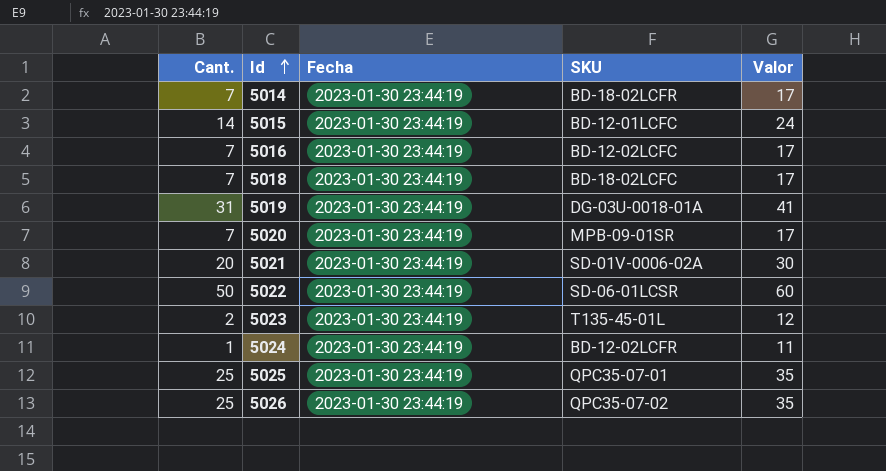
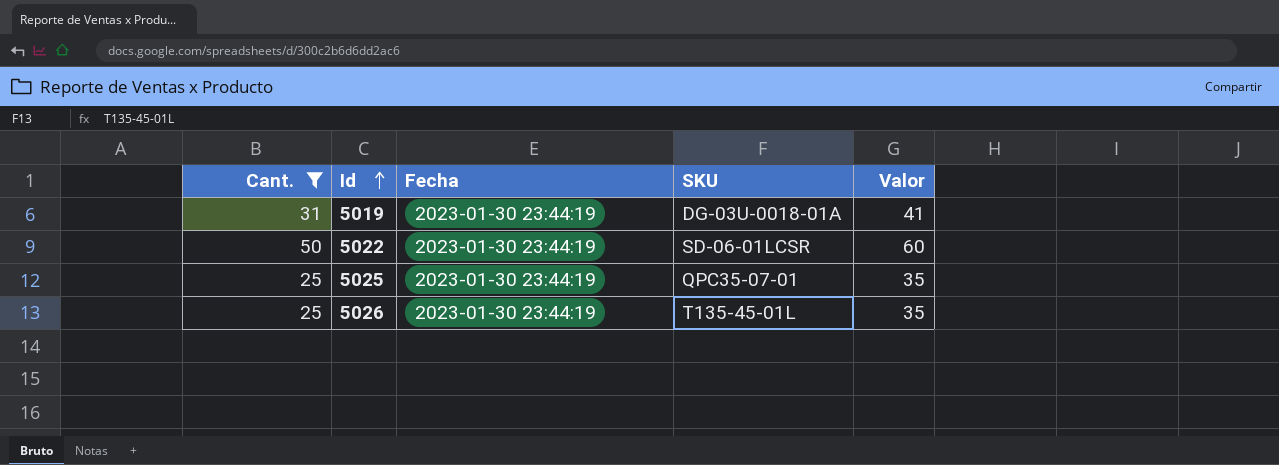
filter: none -> Cant. >= 25
5026 | SKU: QPC35-07-02 -> T135-45-01L

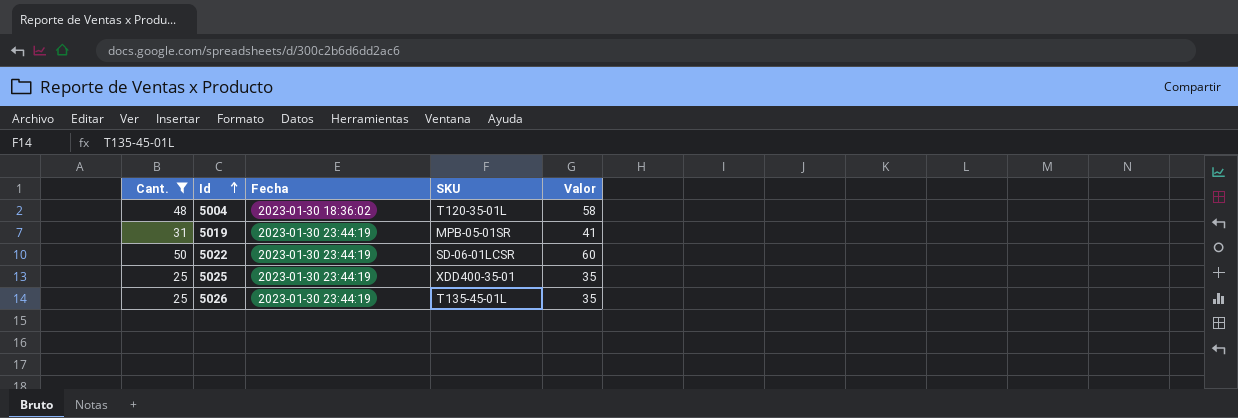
row 5004: none -> 48 | 2023-01-30 18:36:02 | T120-35-01L | 58
5019 | SKU: DG-03U-0018-01A -> MPB-05-01SR
5025 | SKU: QPC35-07-01 -> XDD400-35-01

